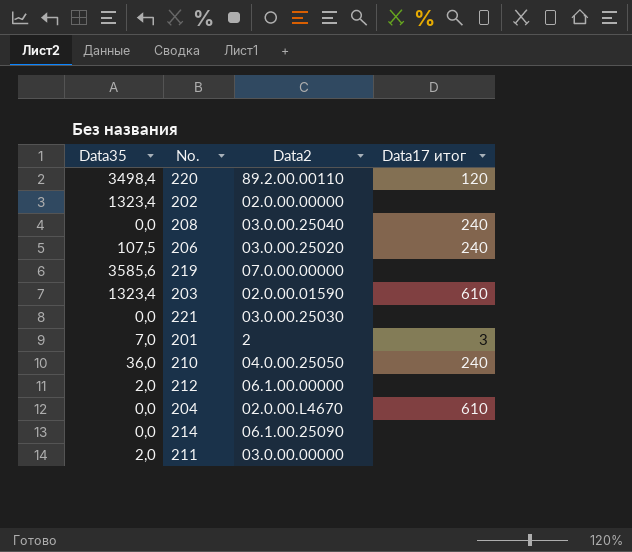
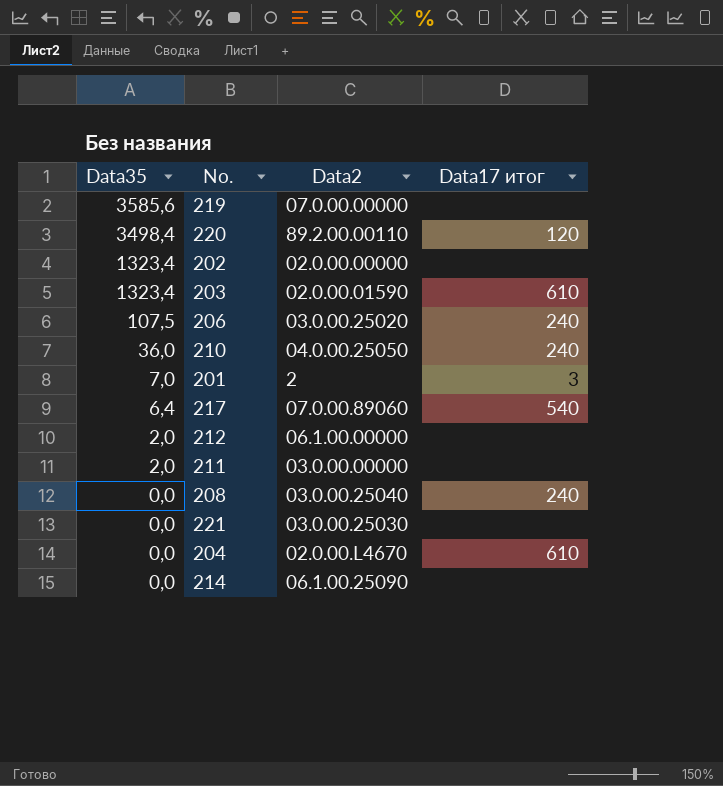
row order: none -> Data35 descending
row 217: none -> 6,4 | 07.0.00.89060 | 540

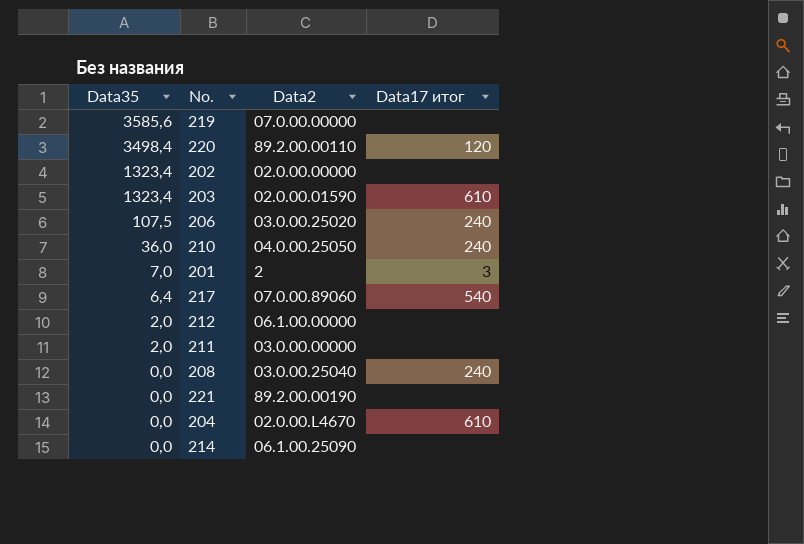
221 | Data2: 03.0.00.25030 -> 89.2.00.00190

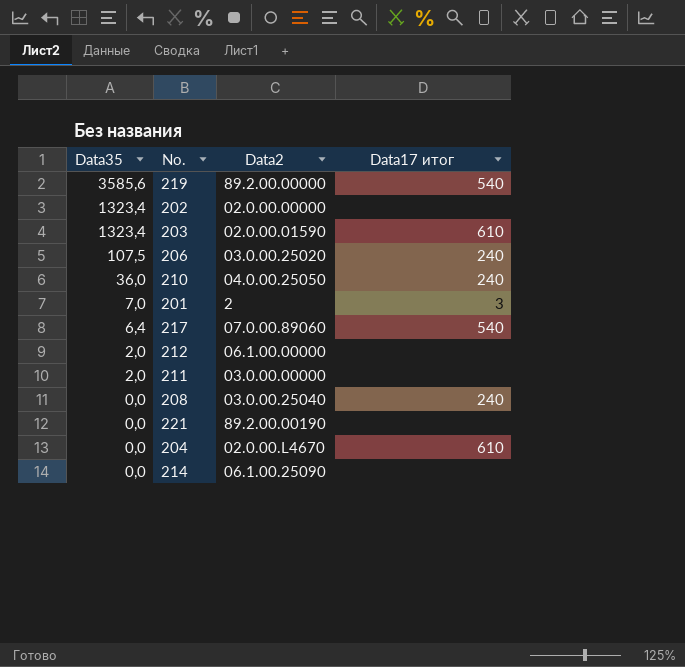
row 220: 3498,4 | 89.2.00.00110 | 120 -> none
219 | Data2: 07.0.00.00000 -> 89.2.00.00000
219 | Data17 итог: none -> 540

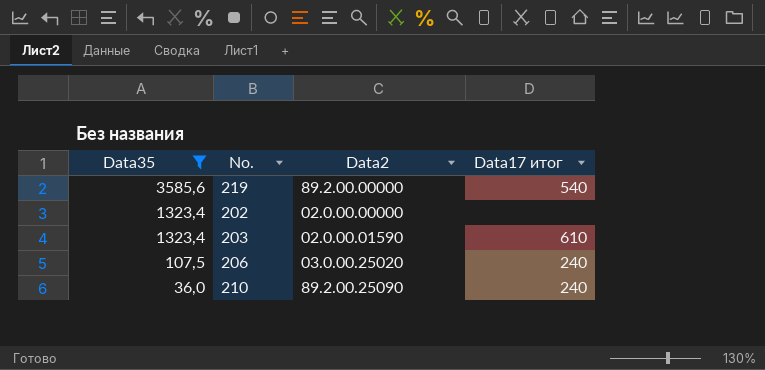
filter: none -> Data35 >= 36,0
210 | Data2: 04.0.00.25050 -> 89.2.00.25090

